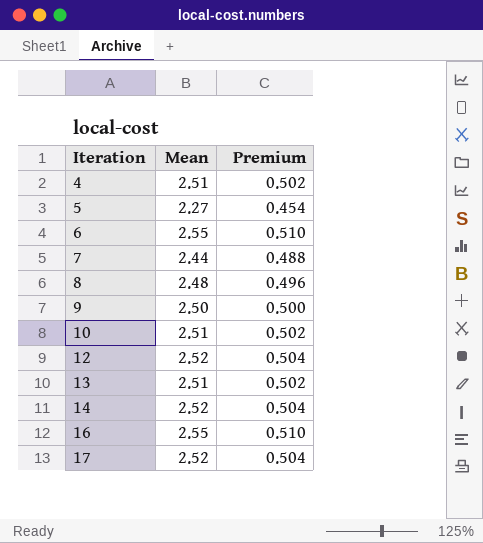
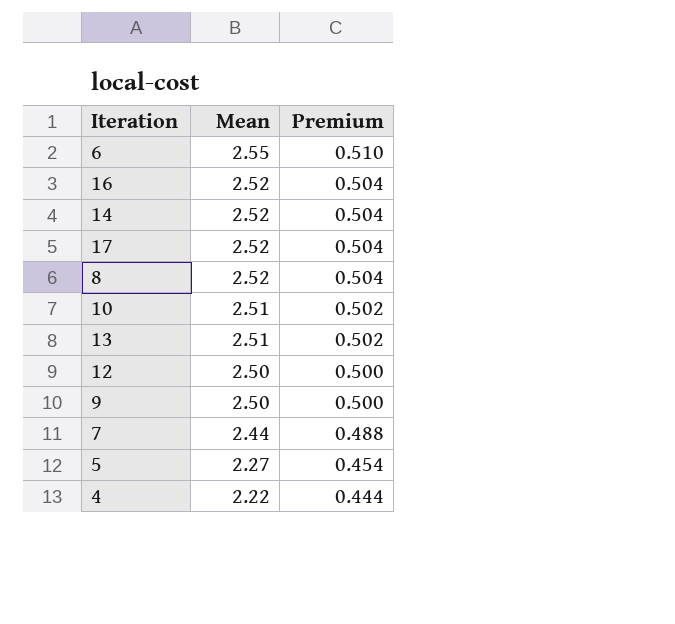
row order: Iteration ascending -> Mean descending
16 | Mean: 2.55 -> 2.52
16 | Premium: 0.510 -> 0.504
8 | Mean: 2.48 -> 2.52
8 | Premium: 0.496 -> 0.504
12 | Mean: 2.52 -> 2.50
12 | Premium: 0.504 -> 0.500
4 | Mean: 2.51 -> 2.22
4 | Premium: 0.502 -> 0.444

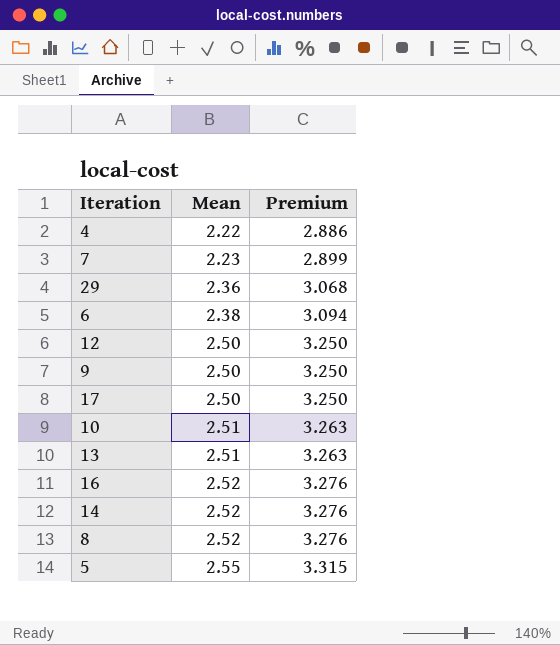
row order: Mean descending -> Mean ascending
column Premium | formula: [Mean] * 0.2 -> [Mean] * 1.3
7 | Mean: 2.44 -> 2.23
row 29: none -> 2.36 | 3.068
6 | Mean: 2.55 -> 2.38
17 | Mean: 2.52 -> 2.50
5 | Mean: 2.27 -> 2.55

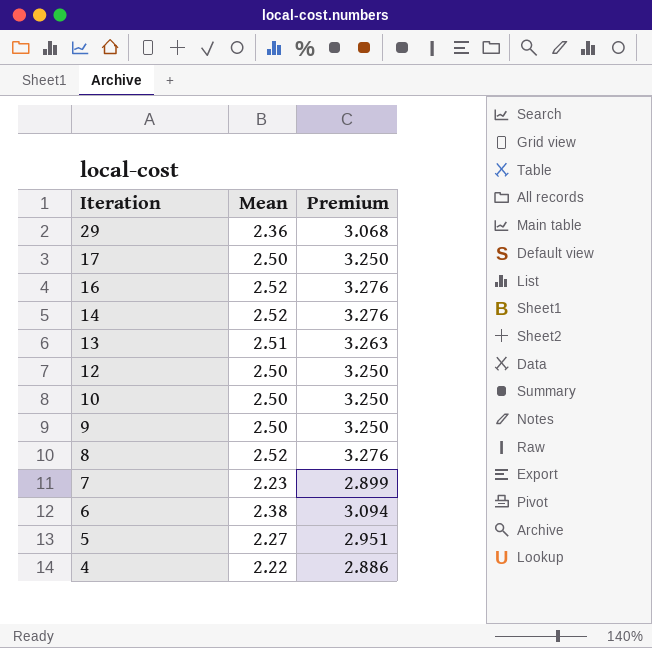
row order: Mean ascending -> Iteration descending
10 | Mean: 2.51 -> 2.50
10 | Premium: 3.263 -> 3.250
5 | Mean: 2.55 -> 2.27
5 | Premium: 3.315 -> 2.951

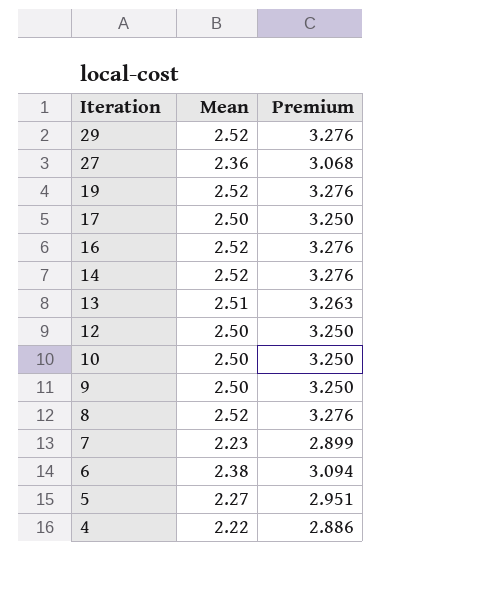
29 | Mean: 2.36 -> 2.52
29 | Premium: 3.068 -> 3.276
row 27: none -> 2.36 | 3.068
row 19: none -> 2.52 | 3.276

